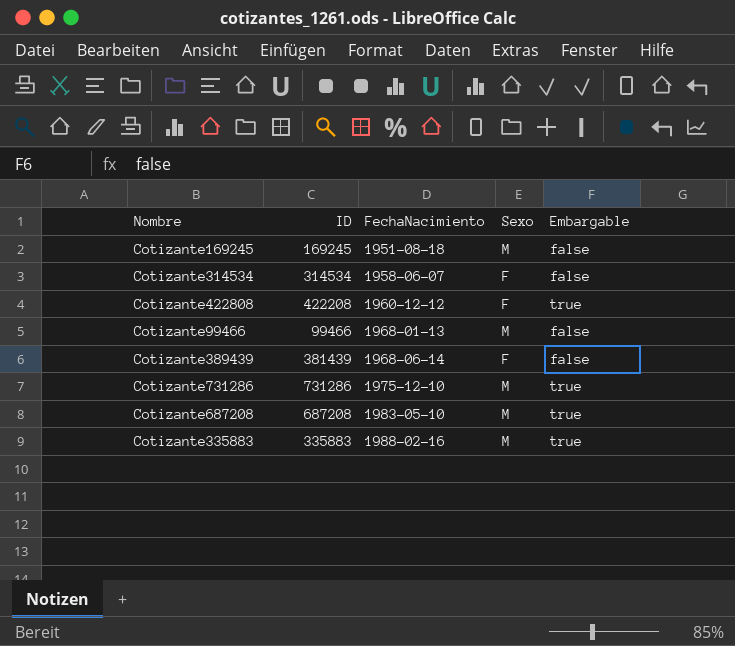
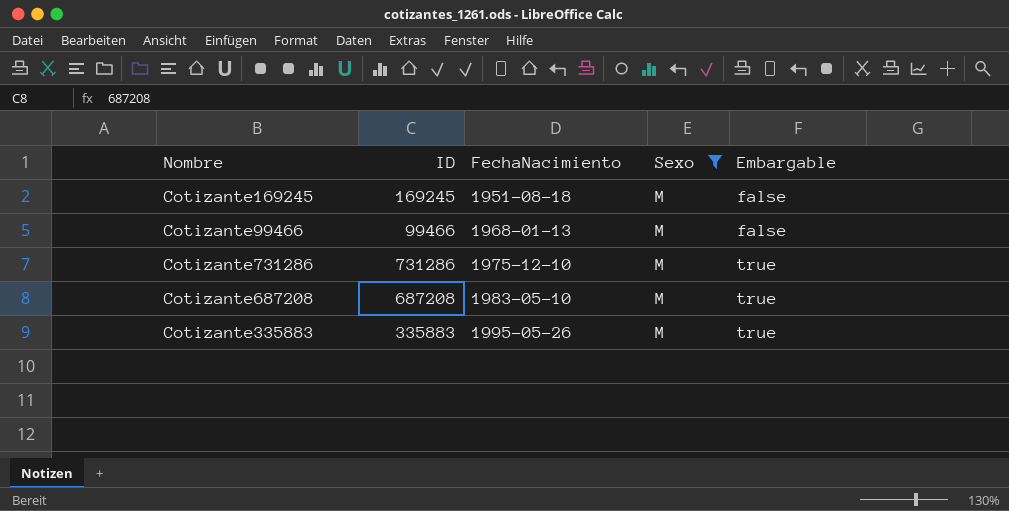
filter: none -> Sexo = M
Cotizante335883 | FechaNacimiento: 1988-02-16 -> 1995-05-26

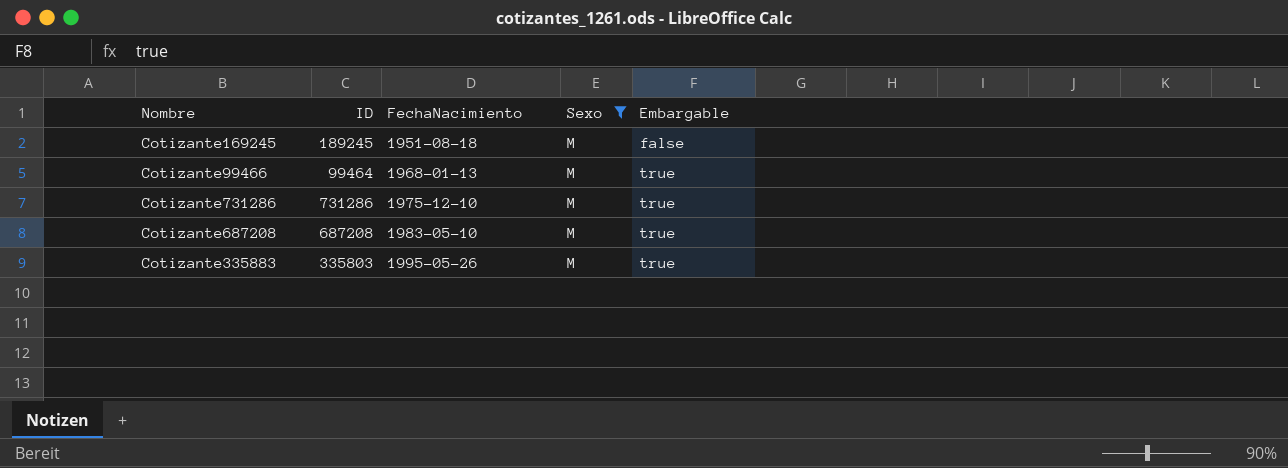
Cotizante169245 | ID: 169245 -> 189245
Cotizante99466 | ID: 99466 -> 99464
Cotizante99466 | Embargable: false -> true
Cotizante335883 | ID: 335883 -> 335803

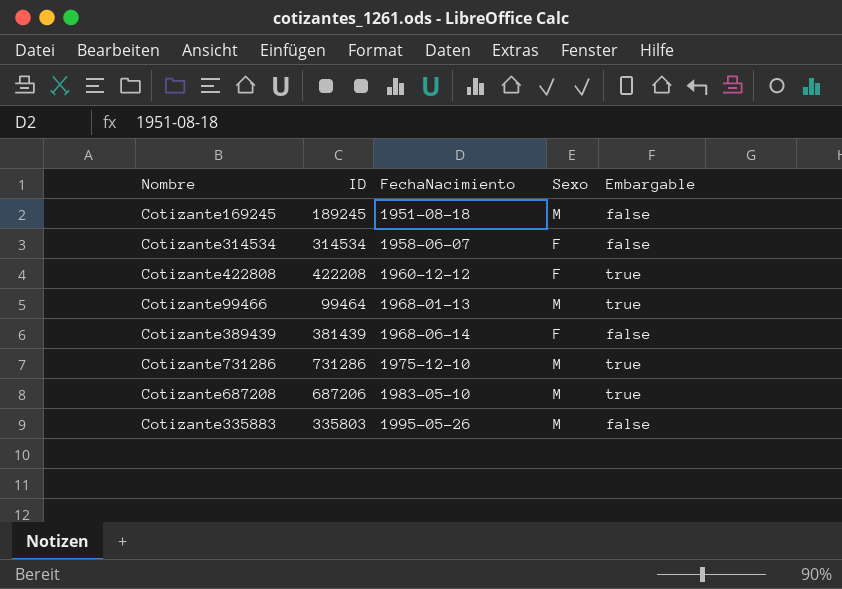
filter: Sexo = M -> none
Cotizante687208 | ID: 687208 -> 687206
Cotizante335883 | Embargable: true -> false

